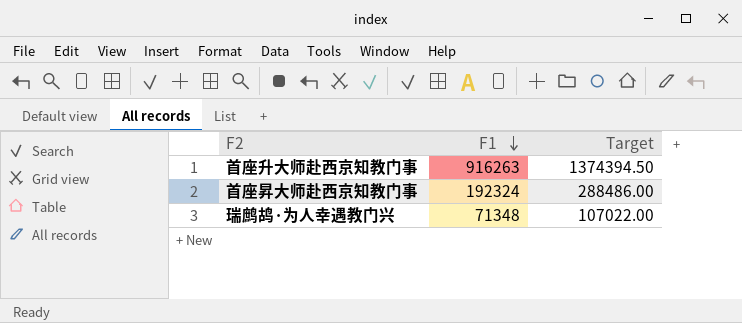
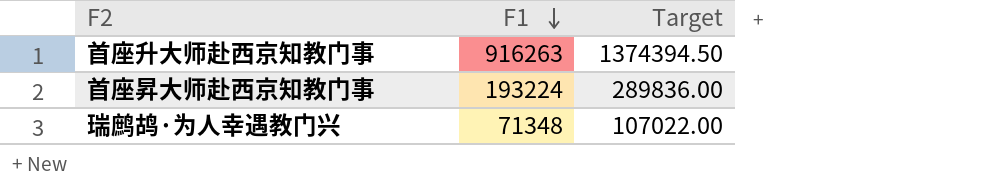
首座昇大师赴西京知教门事 | F1: 192324 -> 193224
首座昇大师赴西京知教门事 | Target: 288486.00 -> 289836.00

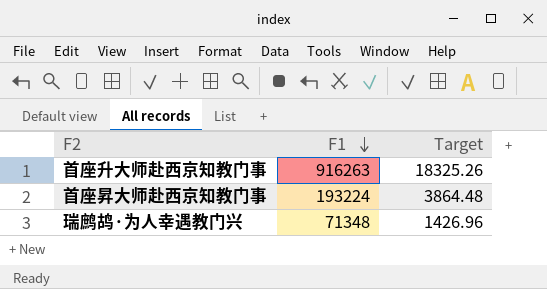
column Target | formula: [F1] * 1.5 -> [F1] * 0.02

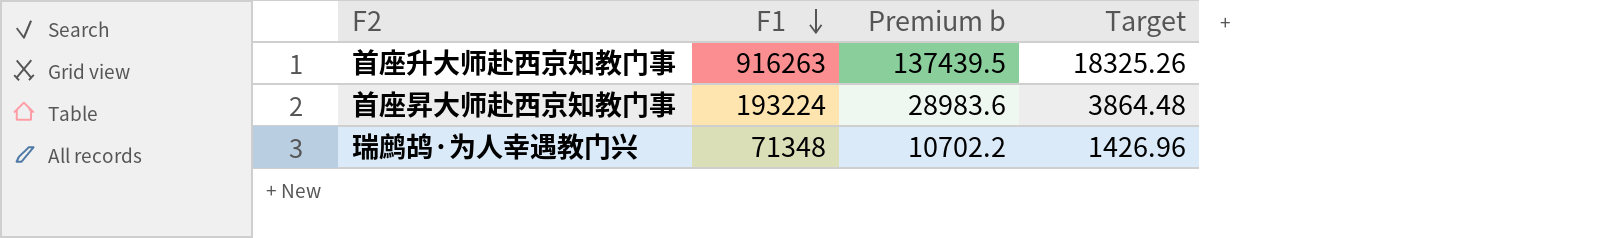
column Premium b | formula: none -> [F1] * 0.15

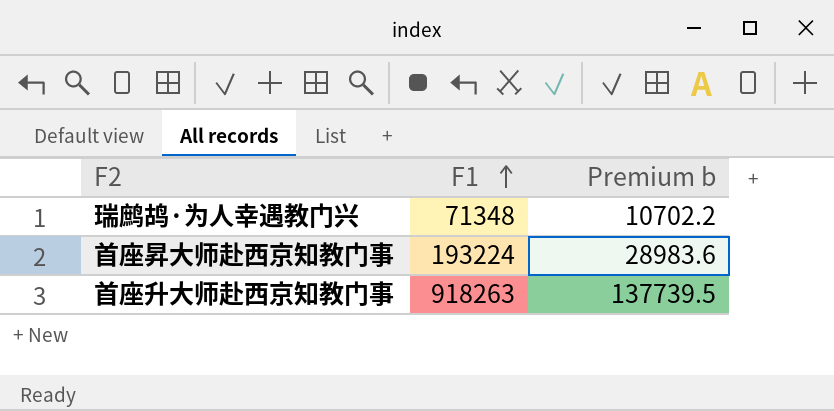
row order: F1 descending -> F1 ascending
column Target | formula: [F1] * 0.02 -> none
首座升大师赴西京知教门事 | F1: 916263 -> 918263
首座升大师赴西京知教门事 | Premium b: 137439.5 -> 137739.5

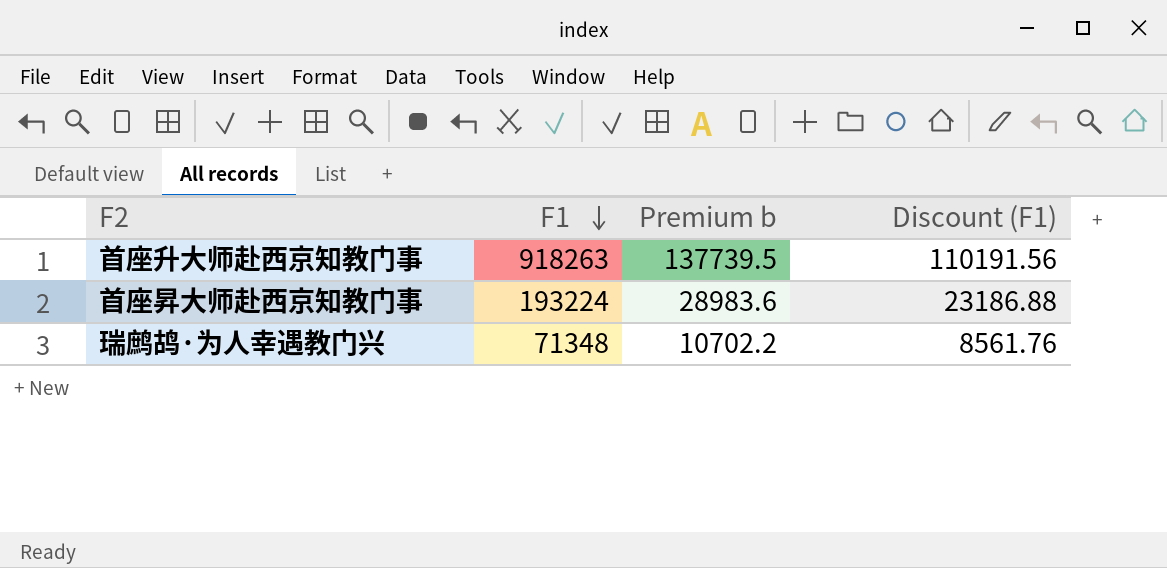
row order: F1 ascending -> F1 descending
column Discount (F1) | formula: none -> [F1] * 0.12

